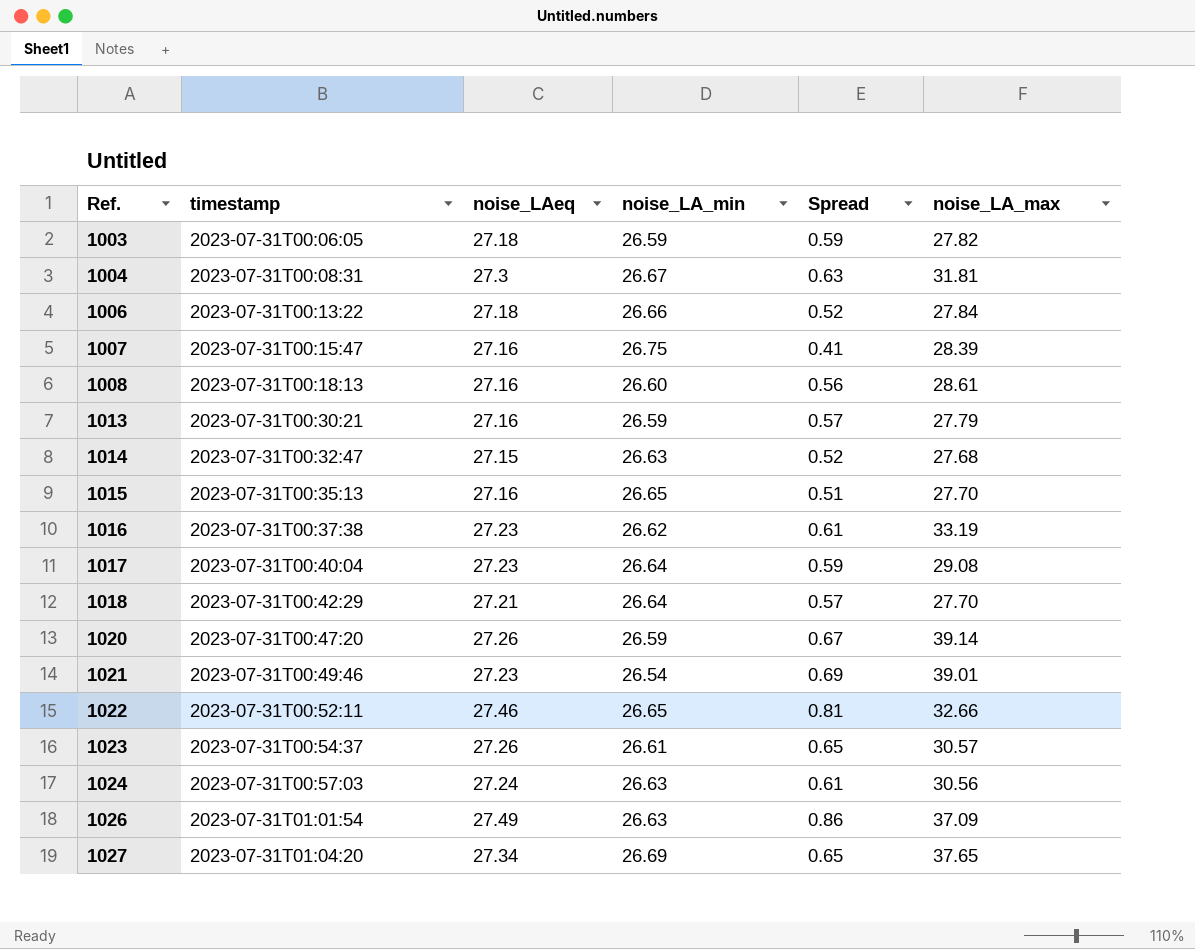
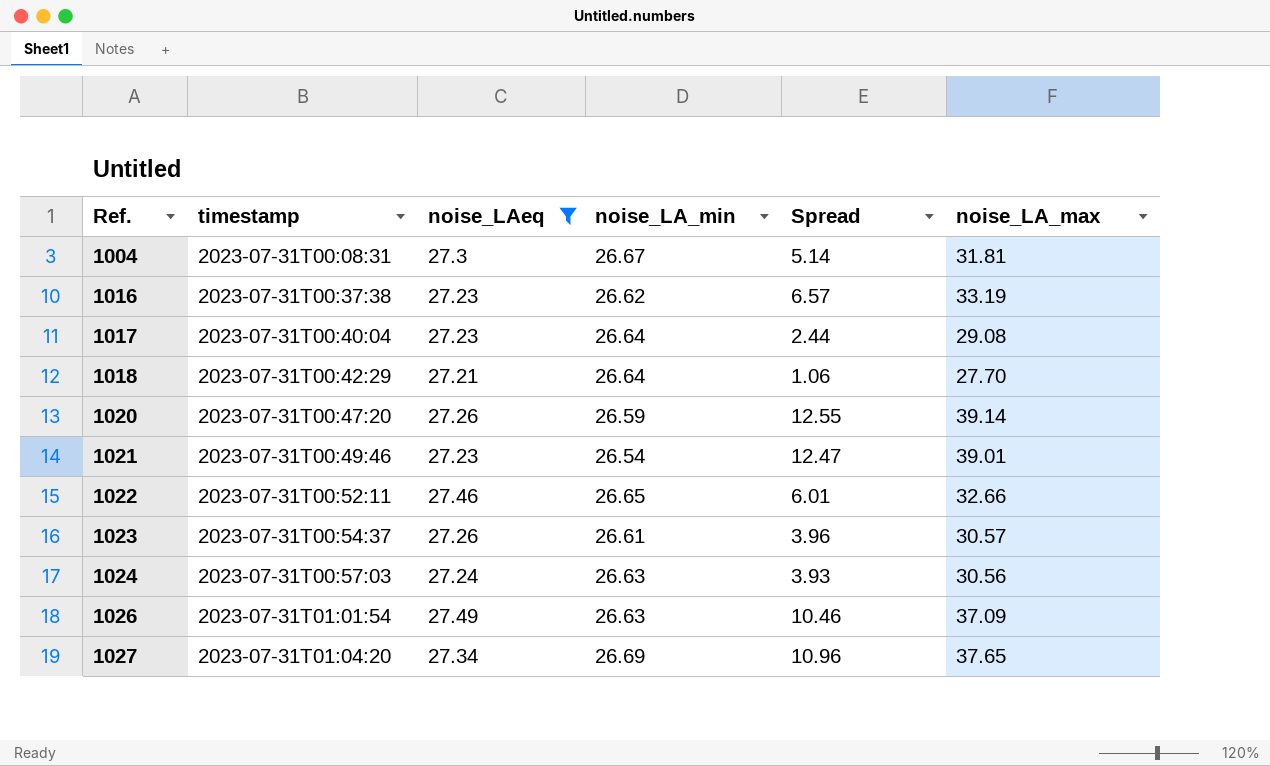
filter: none -> noise_LAeq >= 27.21
column Spread | formula: [noise_LAeq] - [noise_LA_min] -> [noise_LA_max] - [noise_LA_min]

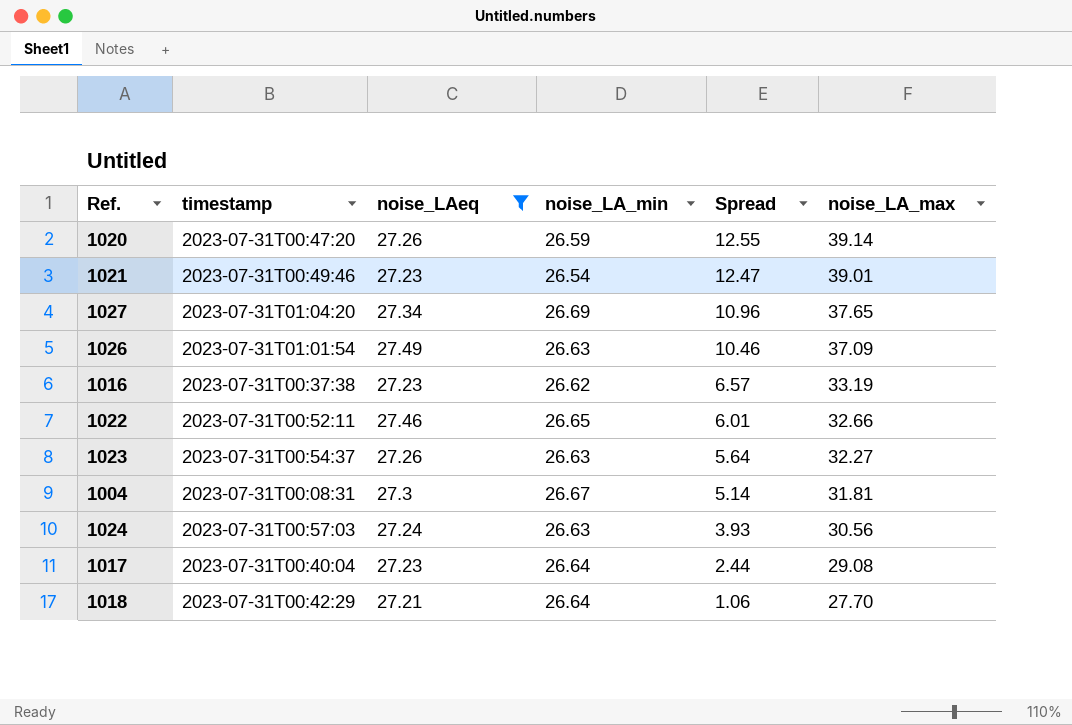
row order: Ref. ascending -> Spread descending
1023 | noise_LA_min: 26.61 -> 26.63
1023 | Spread: 3.96 -> 5.64
1023 | noise_LA_max: 30.57 -> 32.27

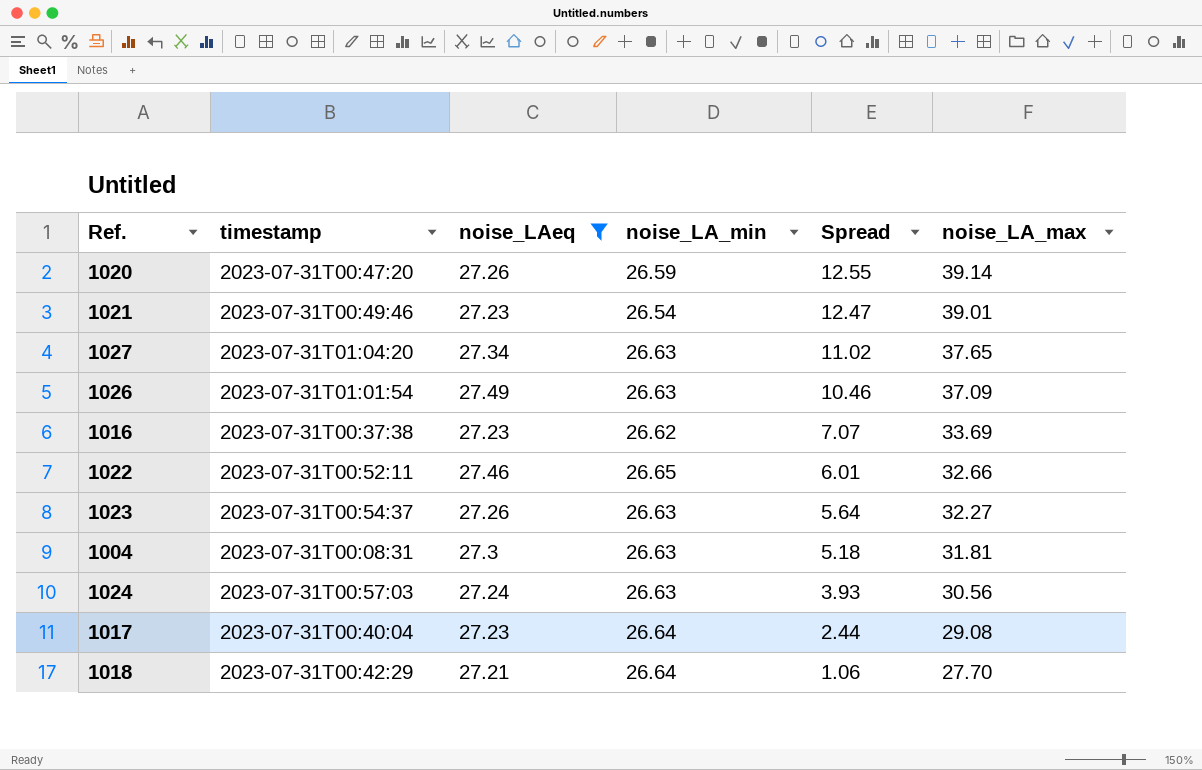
1027 | noise_LA_min: 26.69 -> 26.63
1027 | Spread: 10.96 -> 11.02
1016 | Spread: 6.57 -> 7.07
1016 | noise_LA_max: 33.19 -> 33.69
1004 | noise_LA_min: 26.67 -> 26.63
1004 | Spread: 5.14 -> 5.18

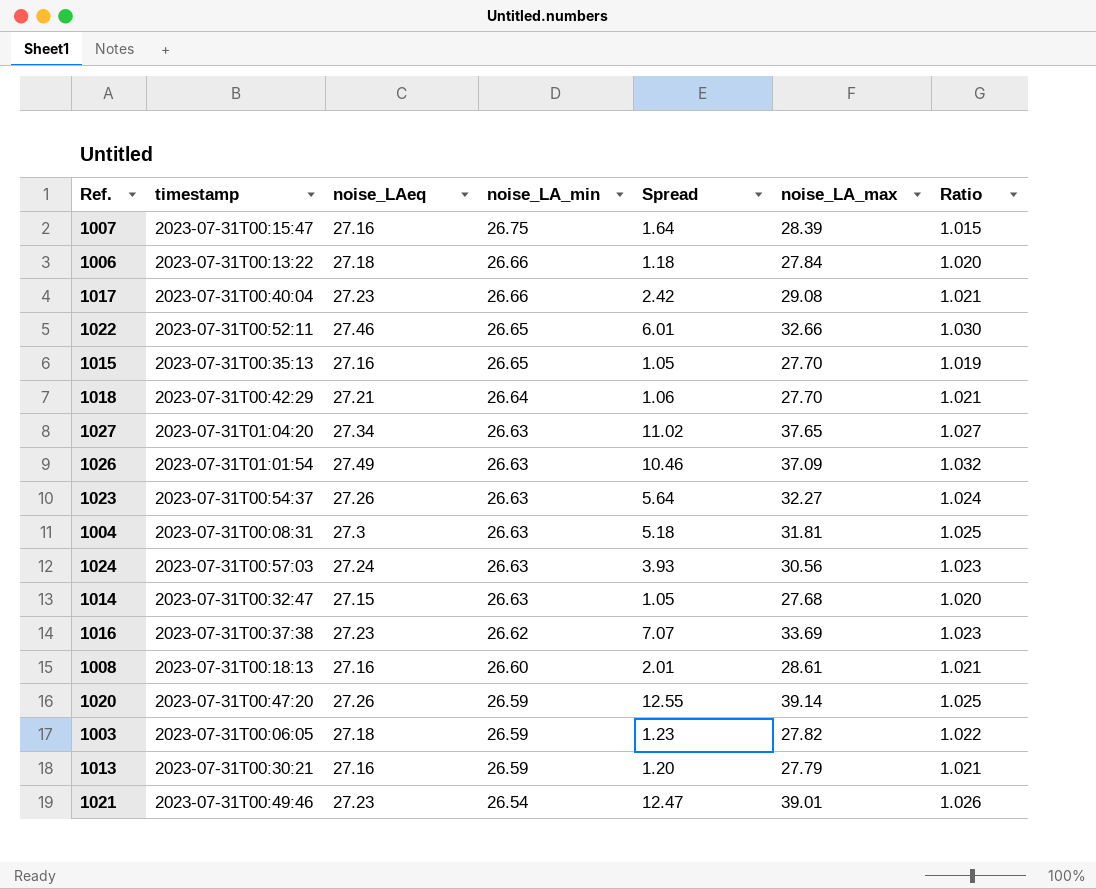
filter: noise_LAeq >= 27.21 -> none
row order: Spread descending -> noise_LA_min descending
column Ratio | formula: none -> [noise_LAeq] / [noise_LA_min]
1017 | noise_LA_min: 26.64 -> 26.66
1017 | Spread: 2.44 -> 2.42

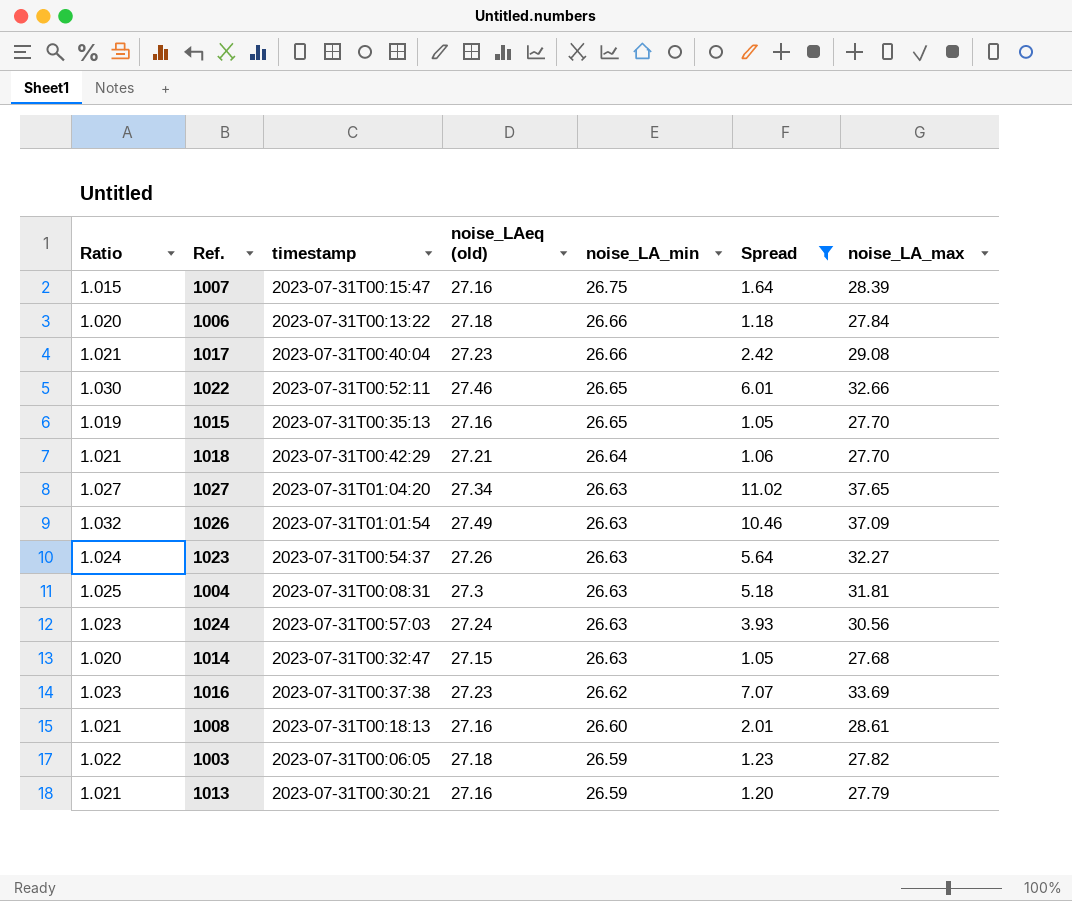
filter: none -> Spread <= 11.02
column Ratio | position: 7 -> 1
column name: noise_LAeq -> noise_LAeq (old)

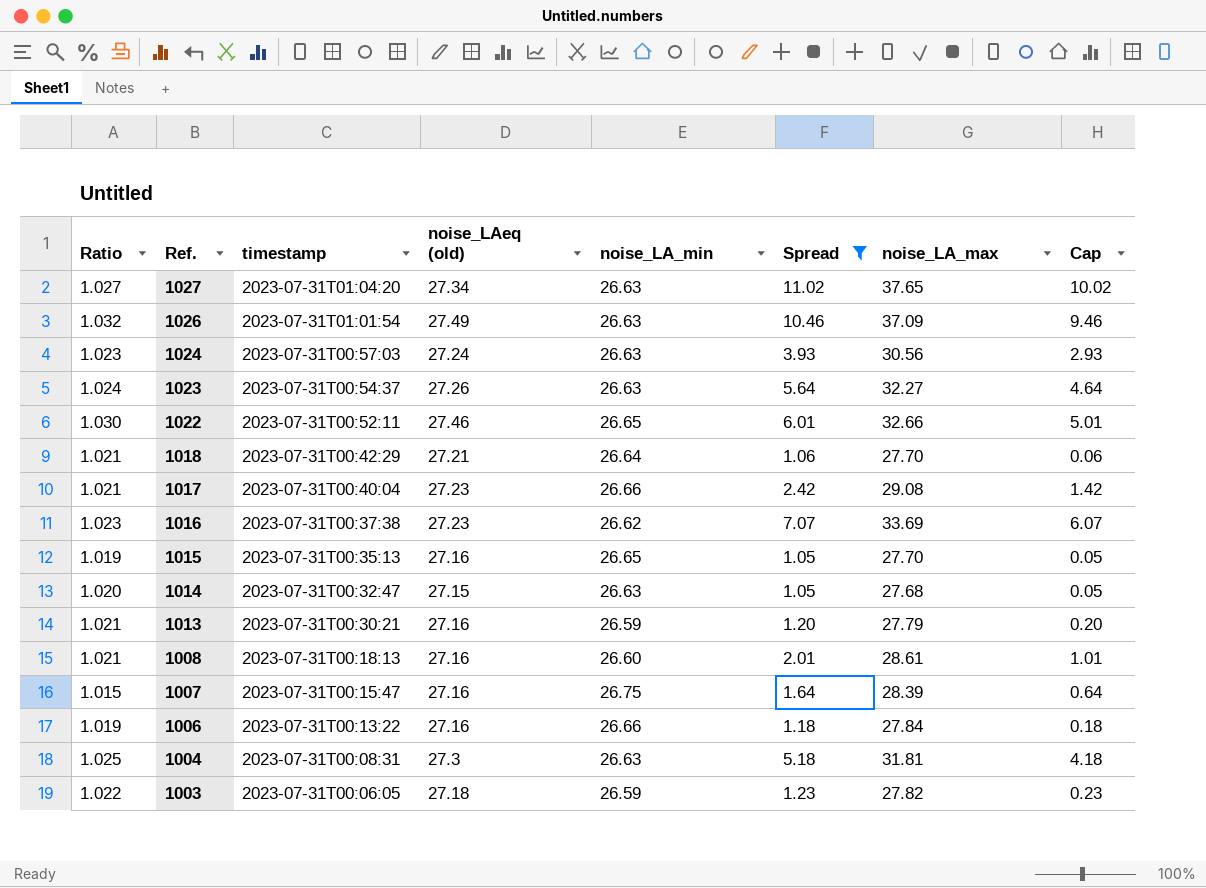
row order: noise_LA_min descending -> Ref. descending
column Cap | formula: none -> [Spread] - 1
1006 | Ratio: 1.020 -> 1.019
1006 | noise_LAeq (old): 27.18 -> 27.16

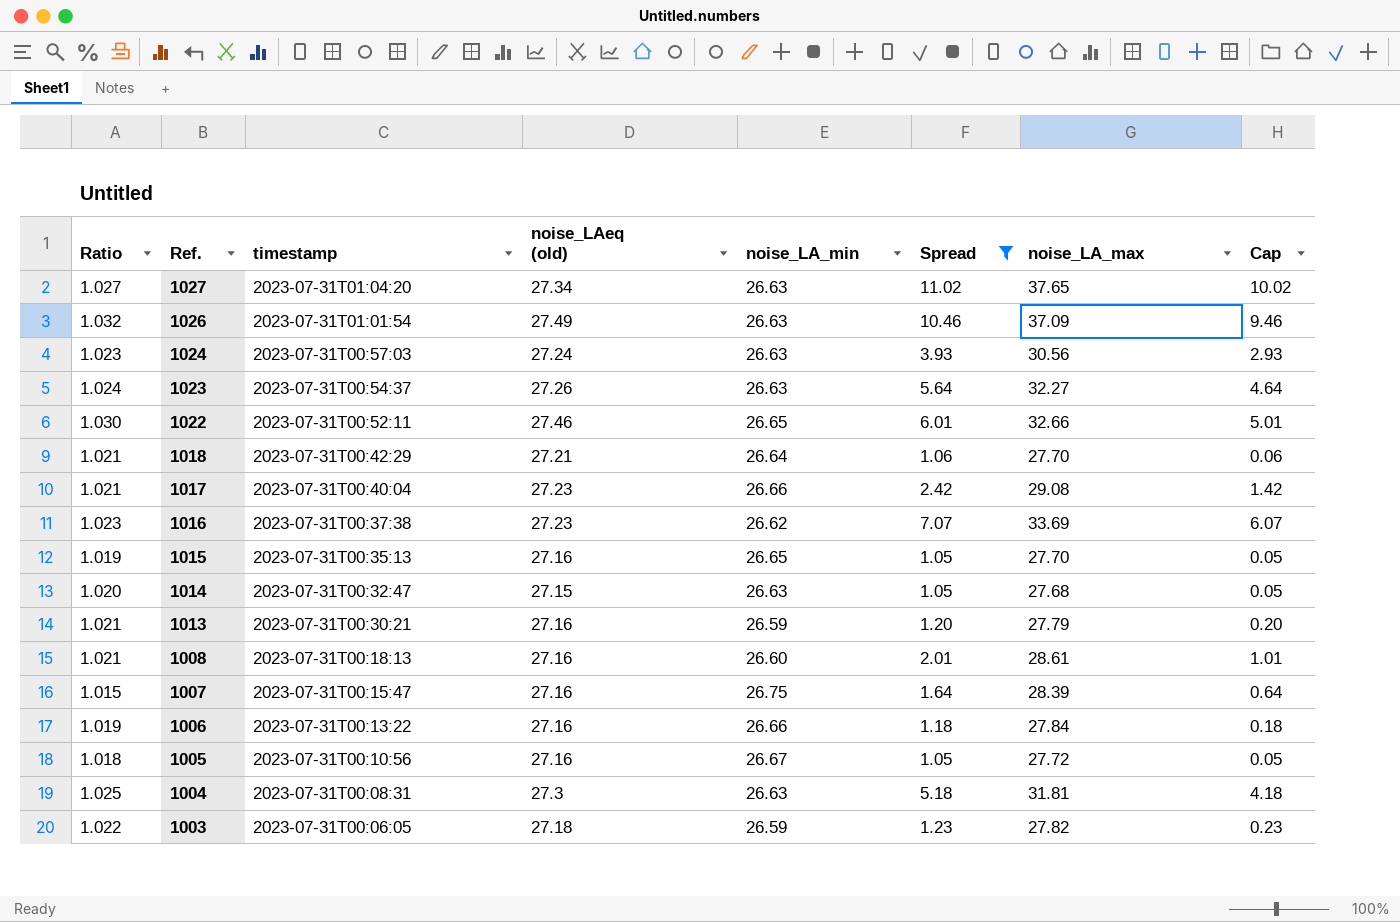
row 1005: none -> 1.018 | 2023-07-31T00:10:56 | 27.16 | 26.67 | 1.05 | 27.72 | 0.05

